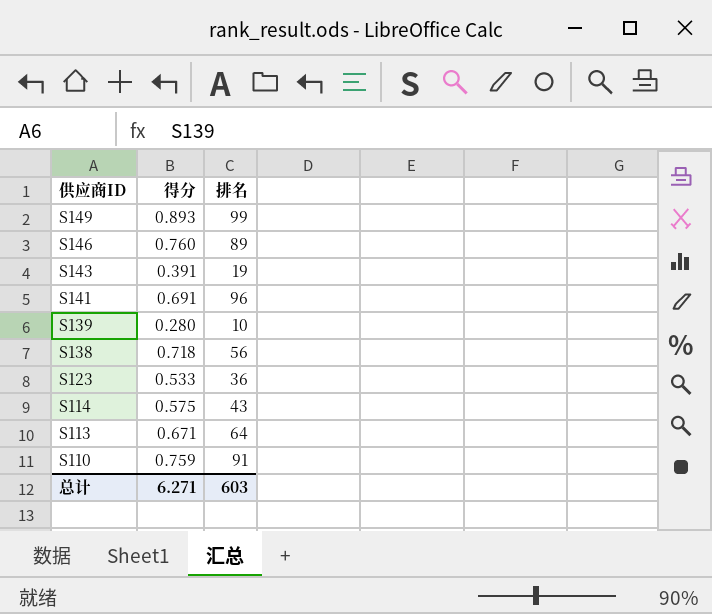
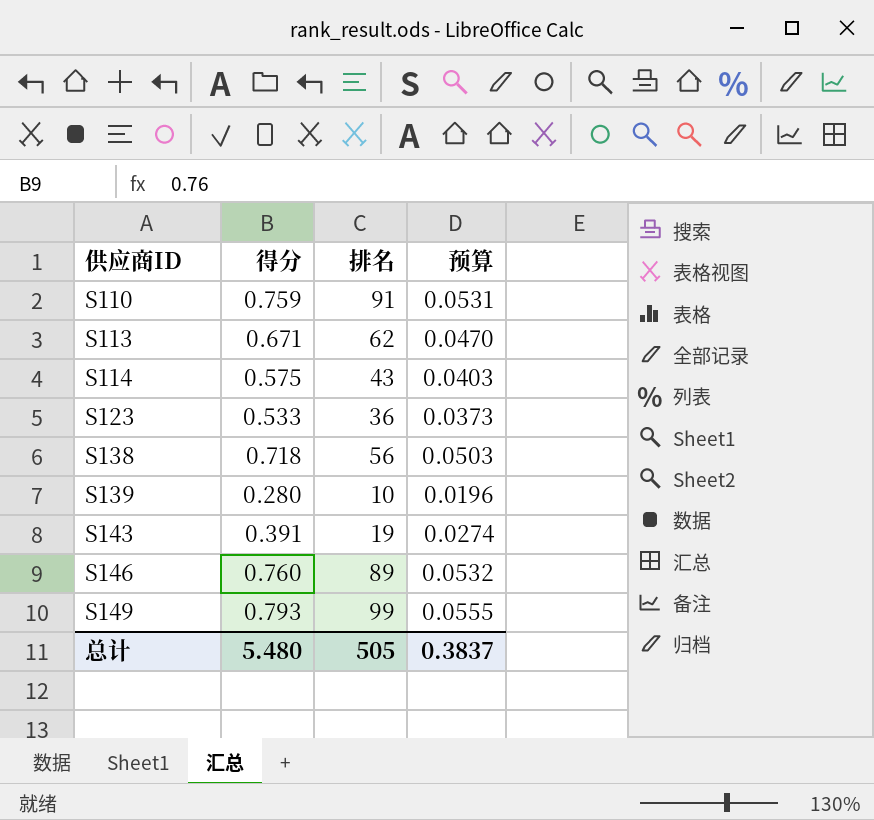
row order: 供应商ID descending -> 供应商ID ascending
column 预算 | formula: none -> [得分] * 0.07
row S141: 0.691 | 96 -> none
S113 | 排名: 64 -> 62
S149 | 得分: 0.893 -> 0.793
总计 | 得分: 6.271 -> 5.480
总计 | 排名: 603 -> 505

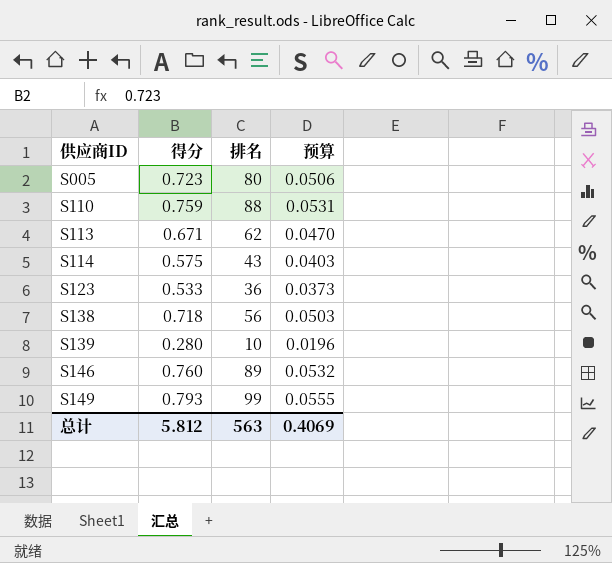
row S143: 0.391 | 19 | 0.0274 -> none
row S005: none -> 0.723 | 80 | 0.0506
S110 | 排名: 91 -> 88
总计 | 得分: 5.480 -> 5.812
总计 | 排名: 505 -> 563
总计 | 预算: 0.3837 -> 0.4069

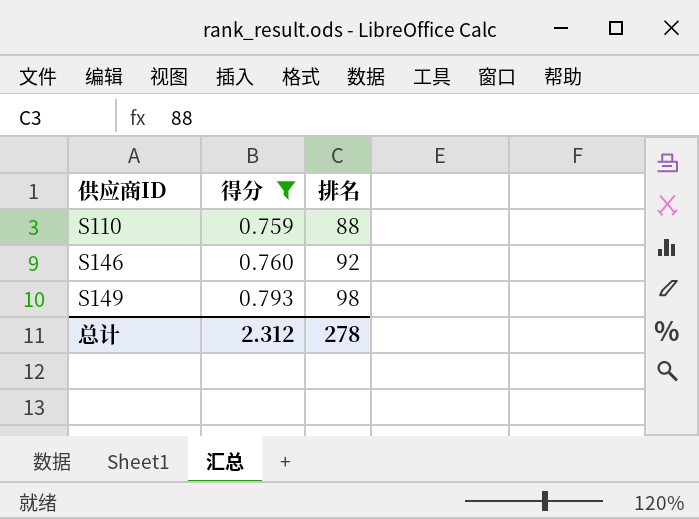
filter: none -> 得分 >= 0.759
column 预算 | formula: [得分] * 0.07 -> none
S146 | 排名: 89 -> 92
S149 | 排名: 99 -> 98
总计 | 得分: 5.812 -> 2.312
总计 | 排名: 563 -> 278

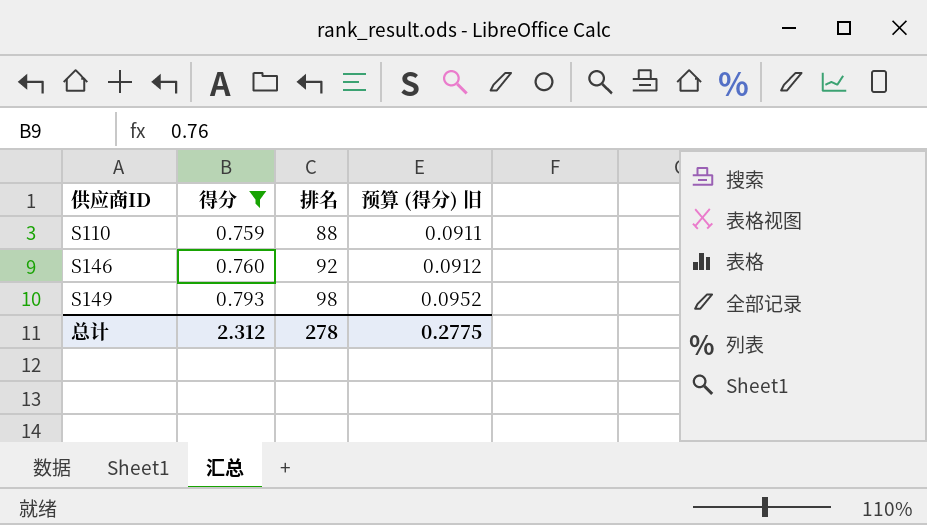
column 预算 (得分) 旧 | formula: none -> [得分] * 0.12

